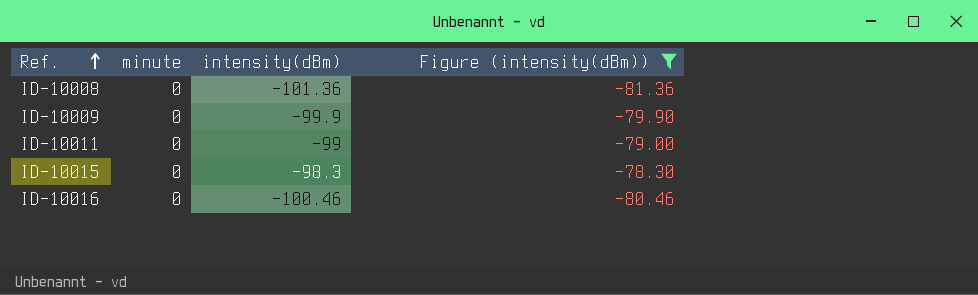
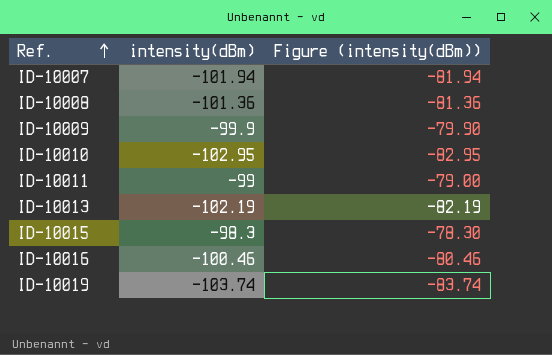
filter: Figure (intensity(dBm)) >= -81.36 -> none
column minute | position: 2 -> none

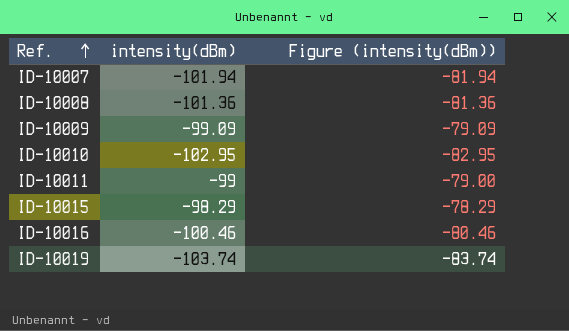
row ID-10013: -102.19 | -82.19 -> none
ID-10009 | intensity(dBm): -99.9 -> -99.09
ID-10009 | Figure (intensity(dBm)): -79.90 -> -79.09
ID-10015 | intensity(dBm): -98.3 -> -98.29
ID-10015 | Figure (intensity(dBm)): -78.30 -> -78.29

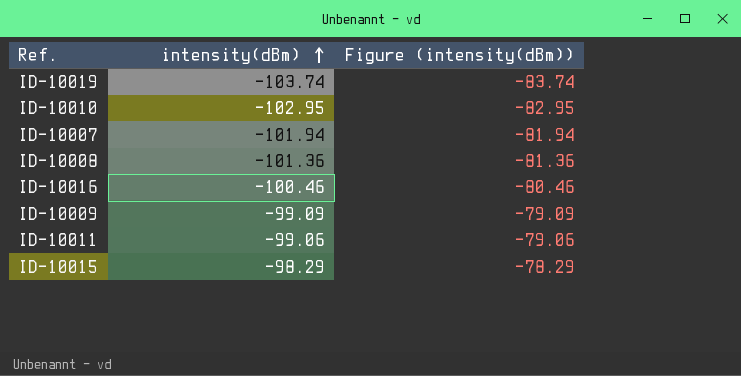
row order: Ref. ascending -> intensity(dBm) ascending
ID-10011 | intensity(dBm): -99 -> -99.06
ID-10011 | Figure (intensity(dBm)): -79.00 -> -79.06

